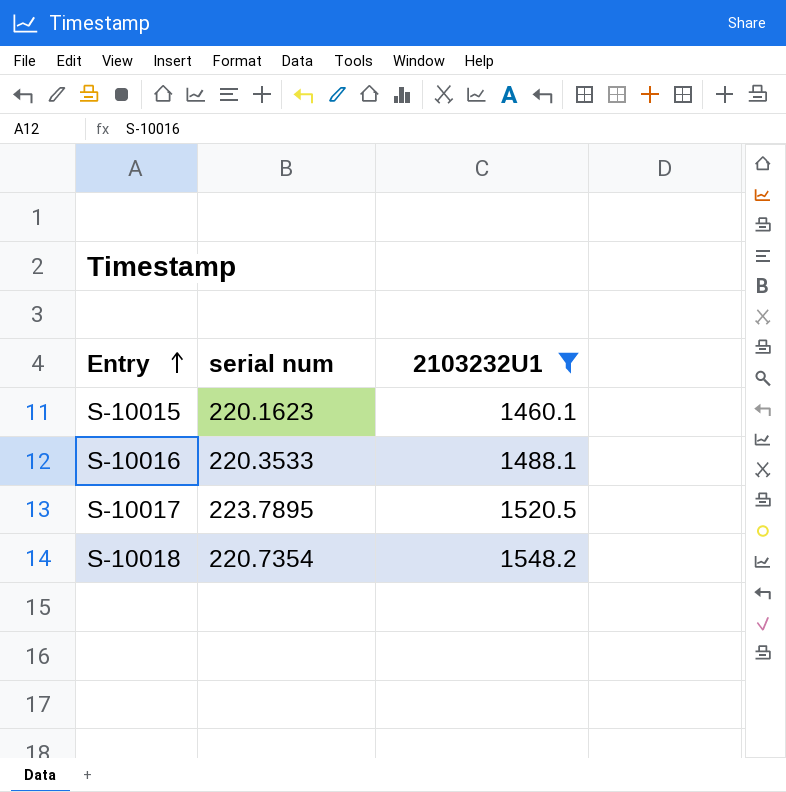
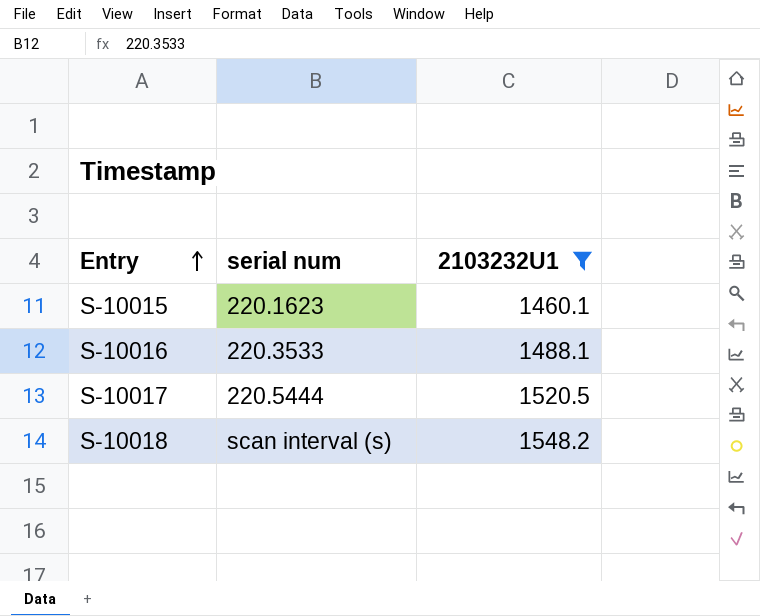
S-10017 | serial num: 223.7895 -> 220.5444
S-10018 | serial num: 220.7354 -> scan interval (s)

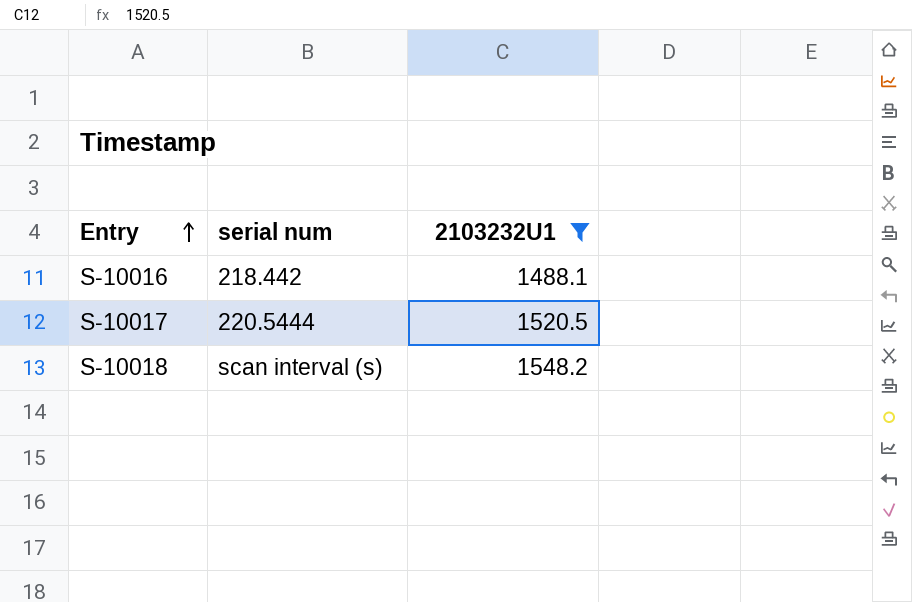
row S-10015: 220.1623 | 1460.1 -> none
S-10016 | serial num: 220.3533 -> 218.442

